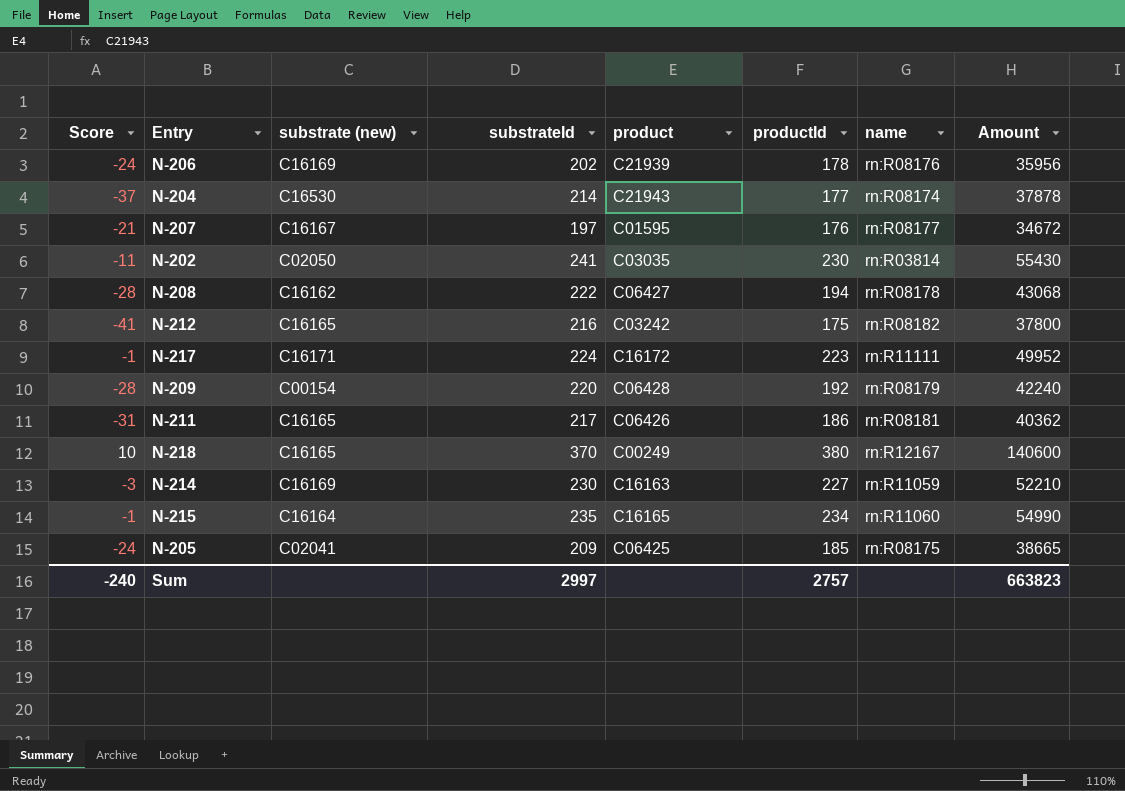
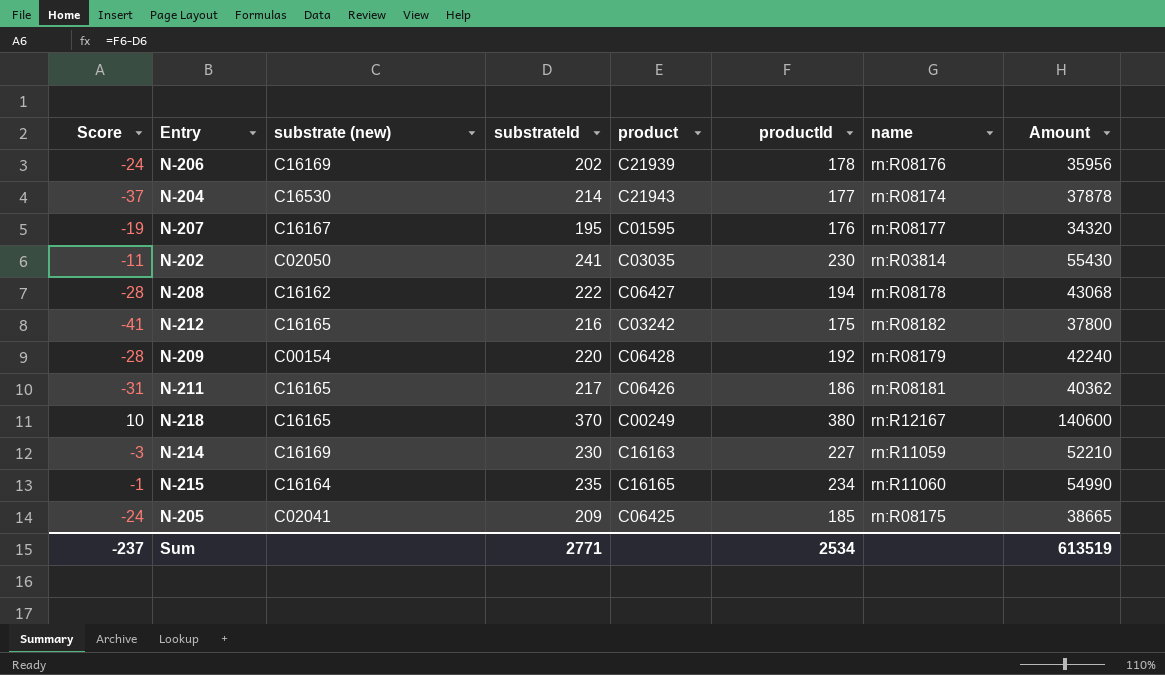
row N-217: -1 | C16171 | 224 | C16172 | 223 | rn:R11111 | 49952 -> none
N-207 | Score: -21 -> -19
N-207 | substrateId: 197 -> 195
N-207 | Amount: 34672 -> 34320
Sum | Score: -240 -> -237
Sum | substrateId: 2997 -> 2771
Sum | productId: 2757 -> 2534
Sum | Amount: 663823 -> 613519

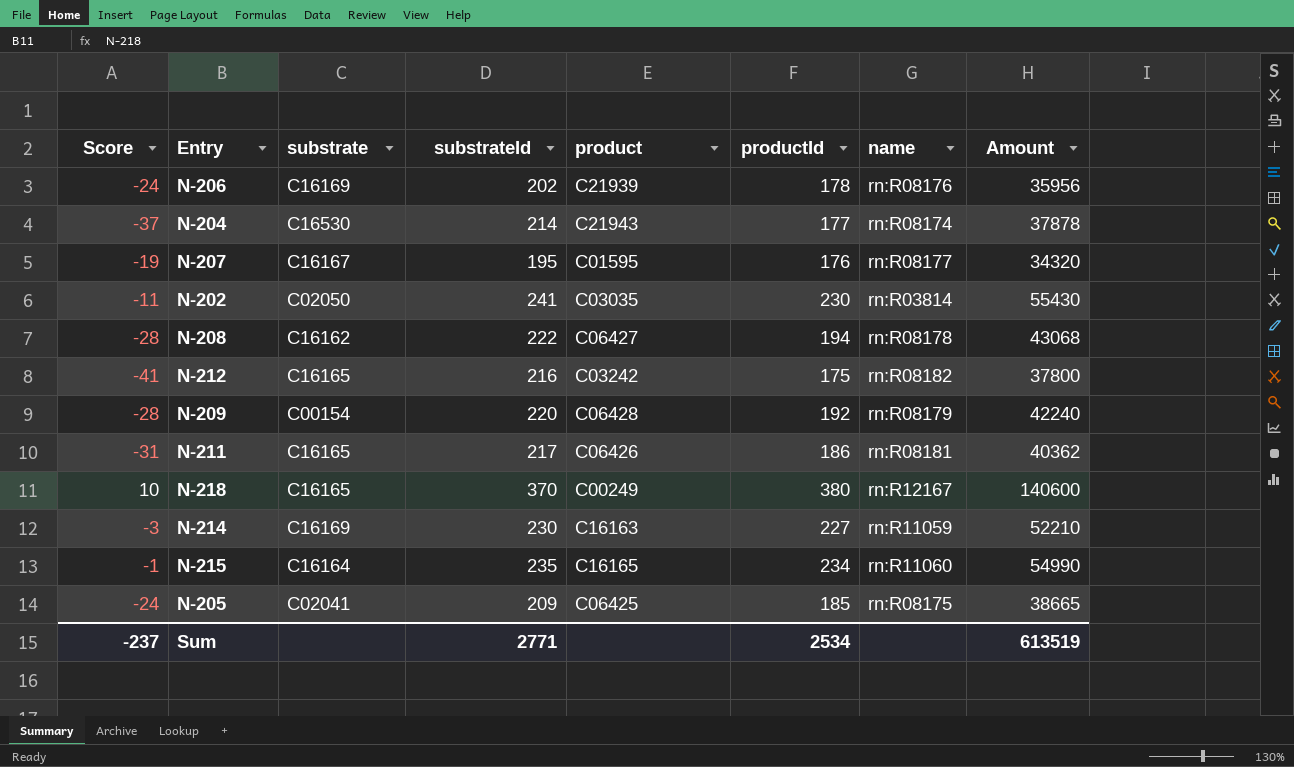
column name: substrate (new) -> substrate

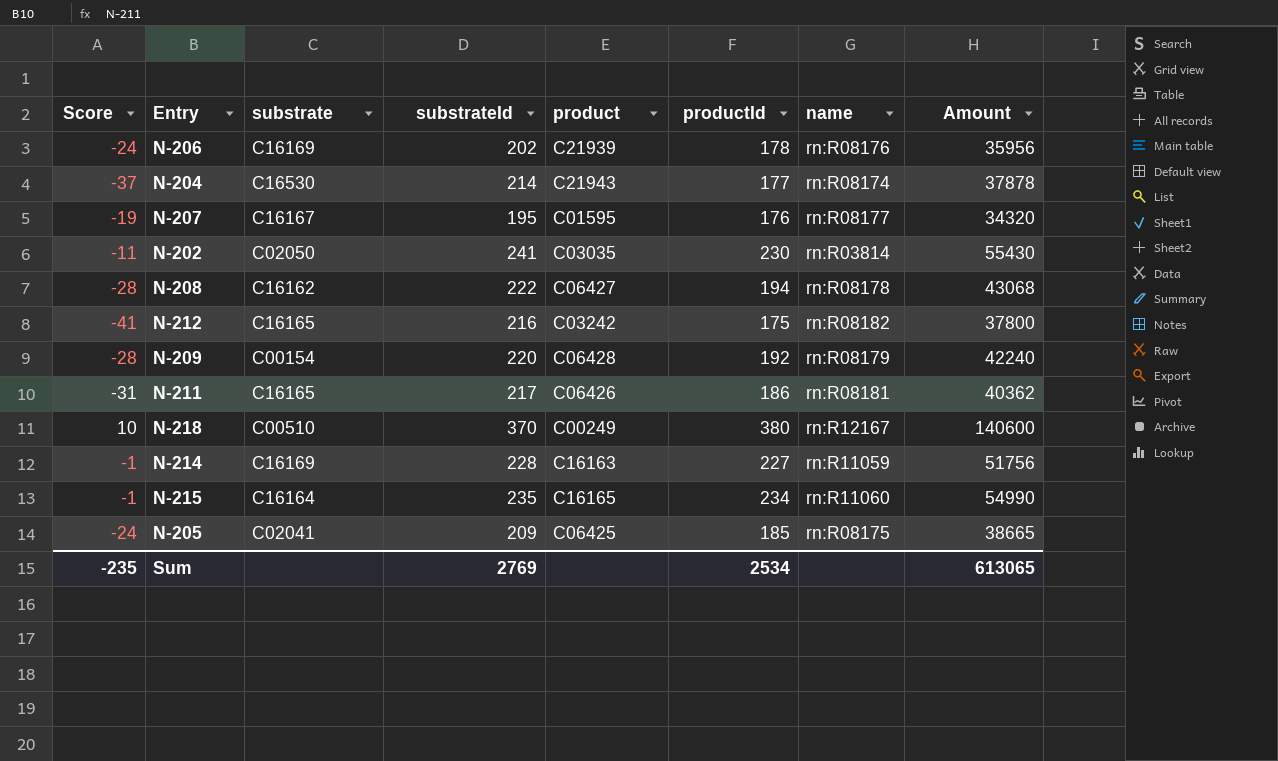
N-218 | substrate: C16165 -> C00510
N-214 | Score: -3 -> -1
N-214 | substrateId: 230 -> 228
N-214 | Amount: 52210 -> 51756
Sum | Score: -237 -> -235
Sum | substrateId: 2771 -> 2769
Sum | Amount: 613519 -> 613065

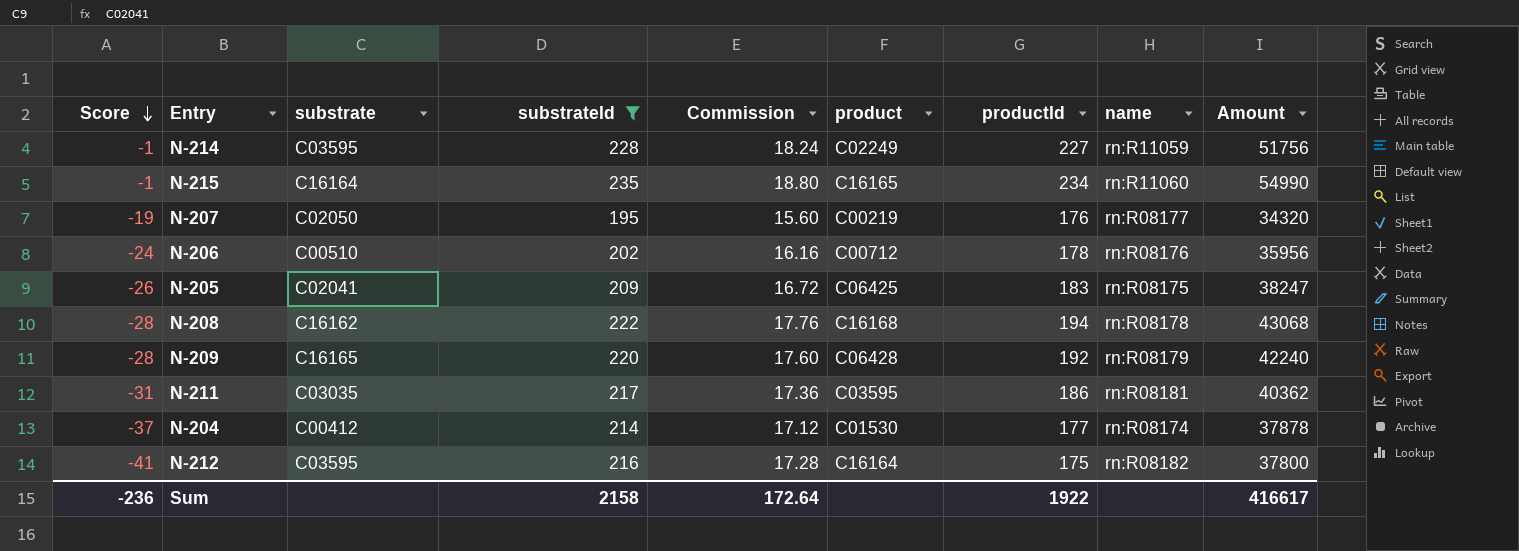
filter: none -> substrateId <= 235
row order: none -> Score descending
column Commission | formula: none -> [substrateId] * 0.08
N-214 | substrate: C16169 -> C03595
N-214 | product: C16163 -> C02249
N-207 | substrate: C16167 -> C02050
N-207 | product: C01595 -> C00219
N-206 | substrate: C16169 -> C00510
N-206 | product: C21939 -> C00712
N-205 | Score: -24 -> -26
N-205 | productId: 185 -> 183
N-205 | Amount: 38665 -> 38247
N-208 | product: C06427 -> C16168
N-209 | substrate: C00154 -> C16165
N-211 | substrate: C16165 -> C03035
N-211 | product: C06426 -> C03595
N-204 | substrate: C16530 -> C00412
N-204 | product: C21943 -> C01530
N-212 | substrate: C16165 -> C03595
N-212 | product: C03242 -> C16164
Sum | Score: -235 -> -236
Sum | substrateId: 2769 -> 2158
Sum | productId: 2534 -> 1922
Sum | Amount: 613065 -> 416617

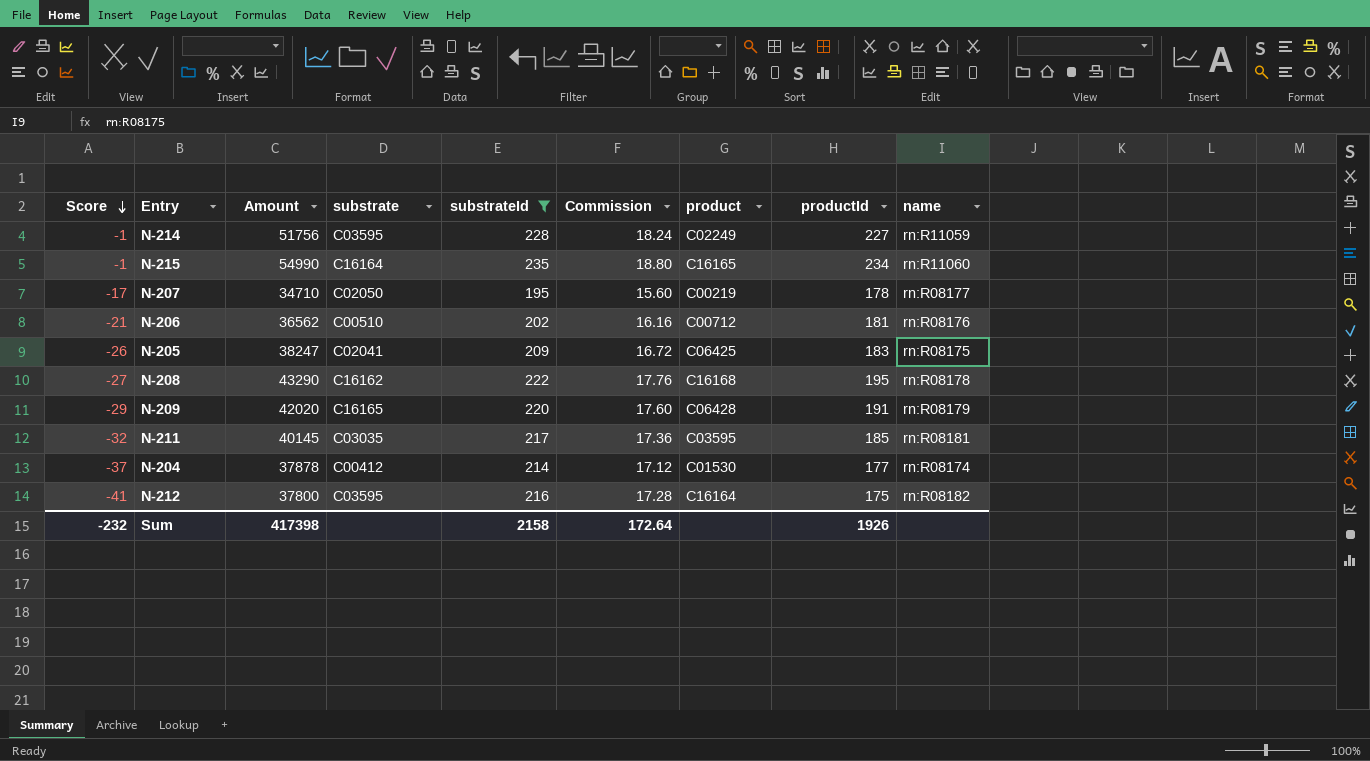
column Amount | position: 9 -> 3
N-207 | Score: -19 -> -17
N-207 | Amount: 34320 -> 34710
N-207 | productId: 176 -> 178
N-206 | Score: -24 -> -21
N-206 | Amount: 35956 -> 36562
N-206 | productId: 178 -> 181
N-208 | Score: -28 -> -27
N-208 | Amount: 43068 -> 43290
N-208 | productId: 194 -> 195
N-209 | Score: -28 -> -29
N-209 | Amount: 42240 -> 42020
N-209 | productId: 192 -> 191
N-211 | Score: -31 -> -32
N-211 | Amount: 40362 -> 40145
N-211 | productId: 186 -> 185
Sum | Score: -236 -> -232
Sum | Amount: 416617 -> 417398
Sum | productId: 1922 -> 1926

